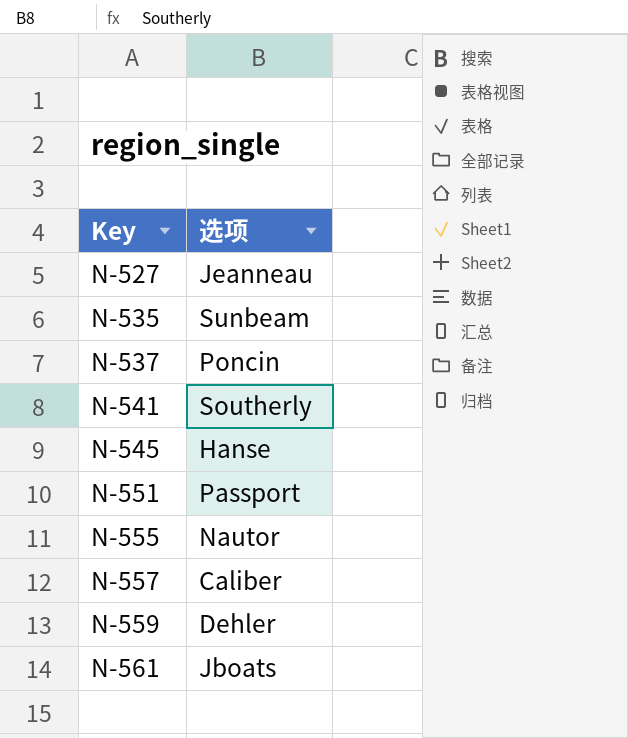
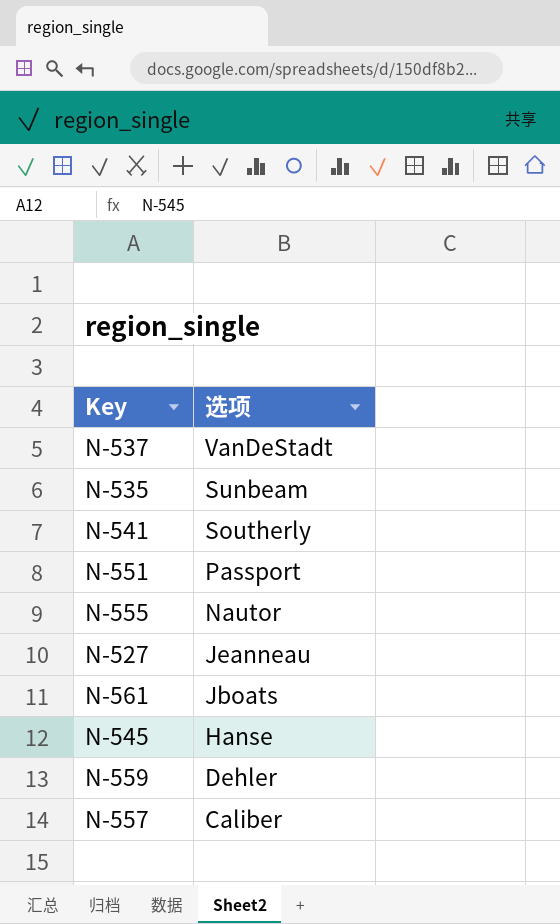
row order: Key ascending -> 选项 descending
N-537 | 选项: Poncin -> VanDeStadt

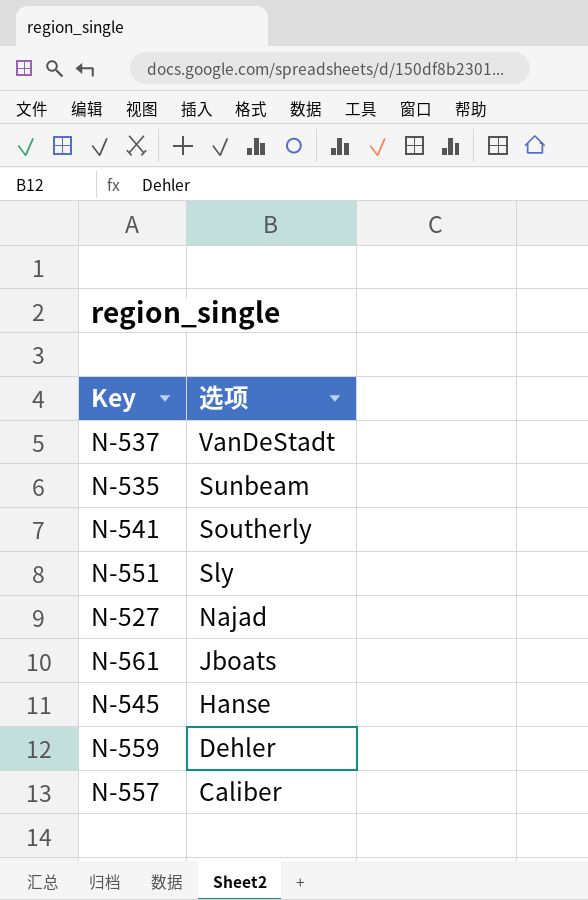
row N-555: Nautor -> none
N-551 | 选项: Passport -> Sly
N-527 | 选项: Jeanneau -> Najad

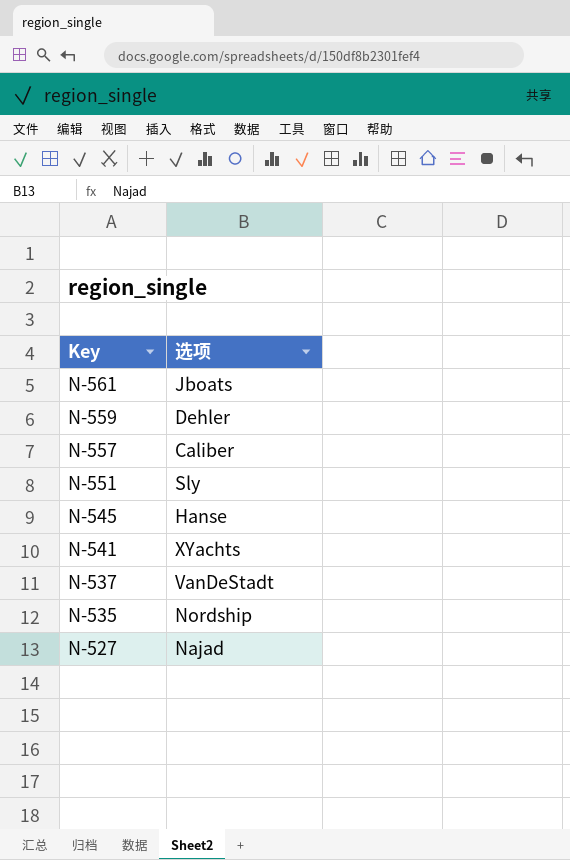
row order: 选项 descending -> Key descending
N-541 | 选项: Southerly -> XYachts
N-535 | 选项: Sunbeam -> Nordship

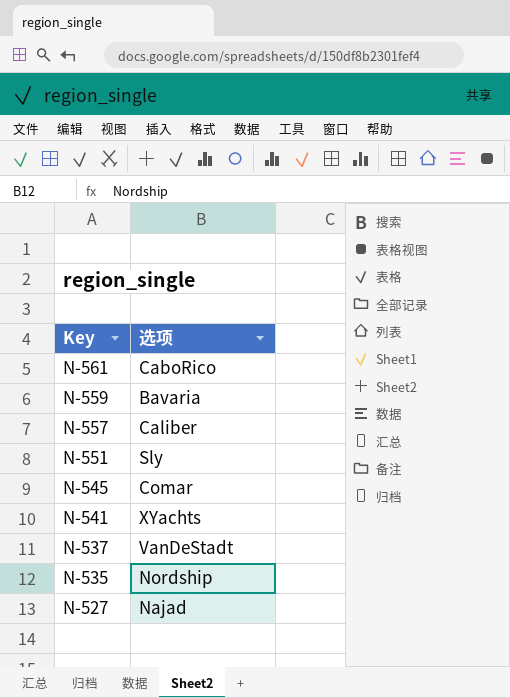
N-561 | 选项: Jboats -> CaboRico
N-559 | 选项: Dehler -> Bavaria
N-545 | 选项: Hanse -> Comar

